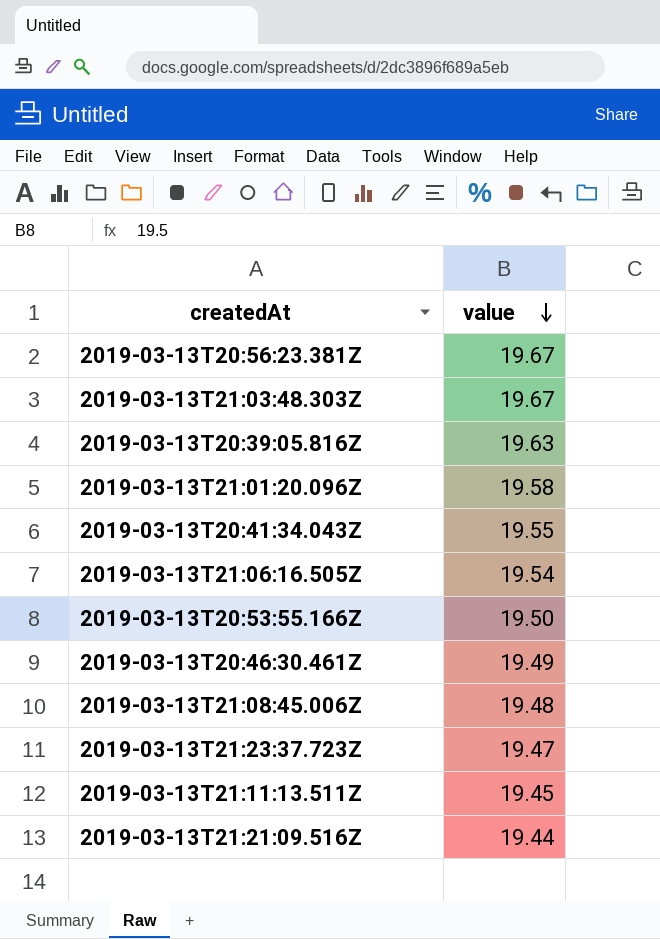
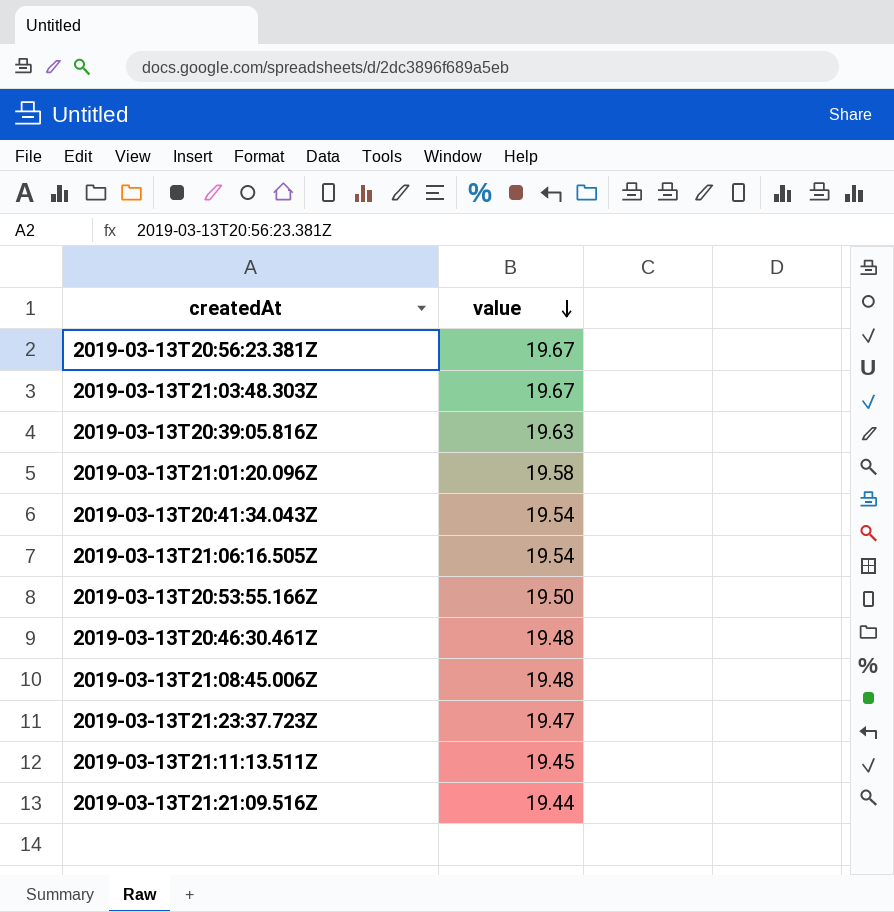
2019-03-13T20:41:34.043Z | value: 19.55 -> 19.54
2019-03-13T20:46:30.461Z | value: 19.49 -> 19.48

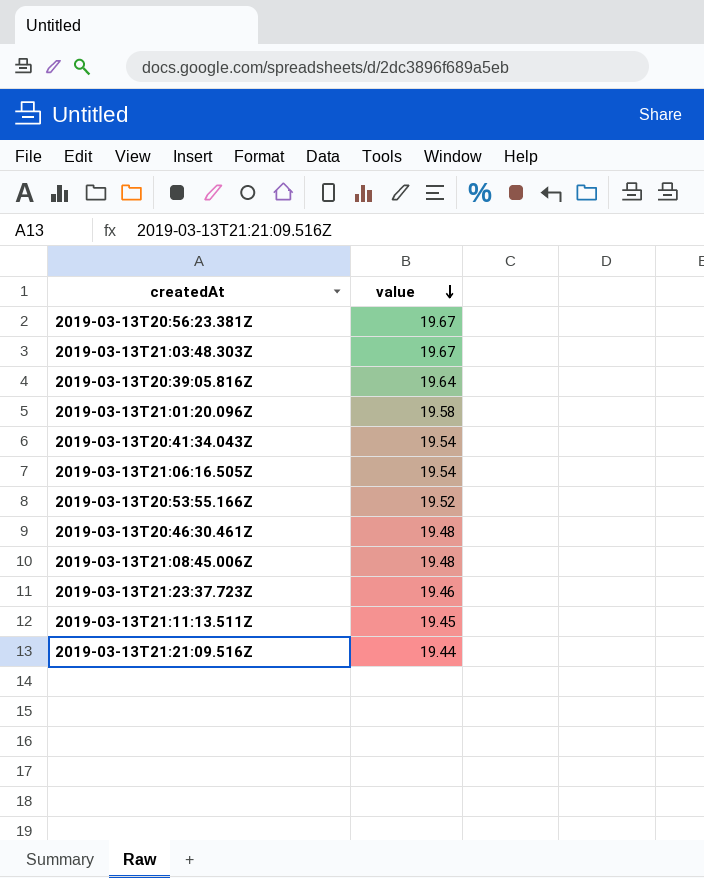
2019-03-13T20:39:05.816Z | value: 19.63 -> 19.64
2019-03-13T20:53:55.166Z | value: 19.50 -> 19.52
2019-03-13T21:23:37.723Z | value: 19.47 -> 19.46

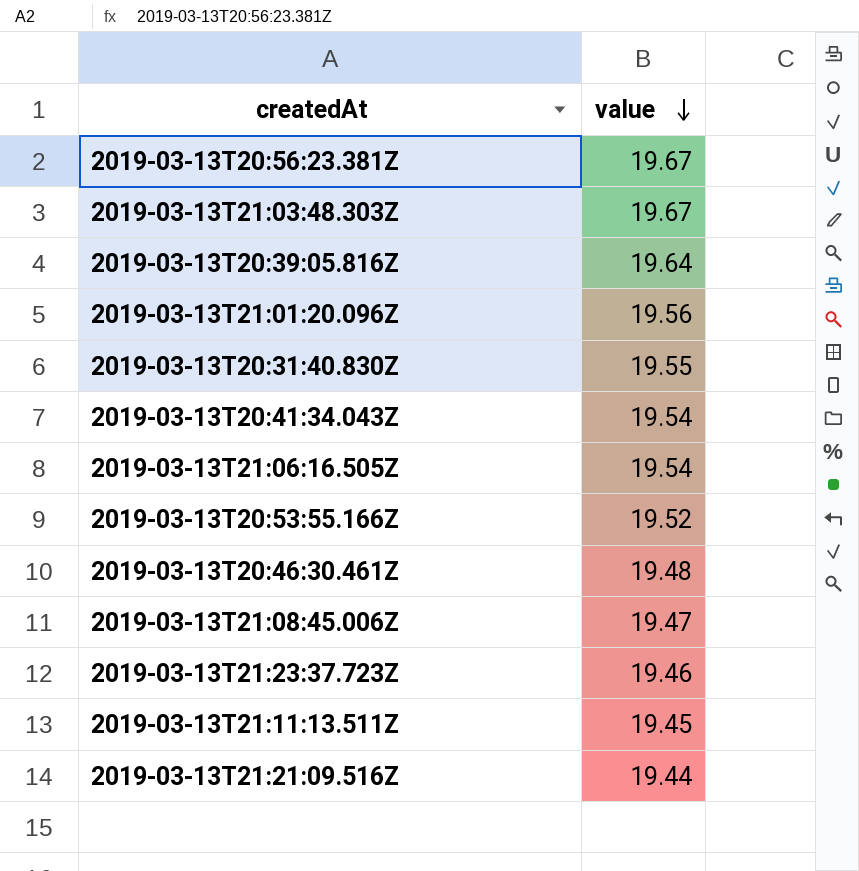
2019-03-13T21:01:20.096Z | value: 19.58 -> 19.56
row 2019-03-13T20:31:40.830Z: none -> 19.55
2019-03-13T21:08:45.006Z | value: 19.48 -> 19.47

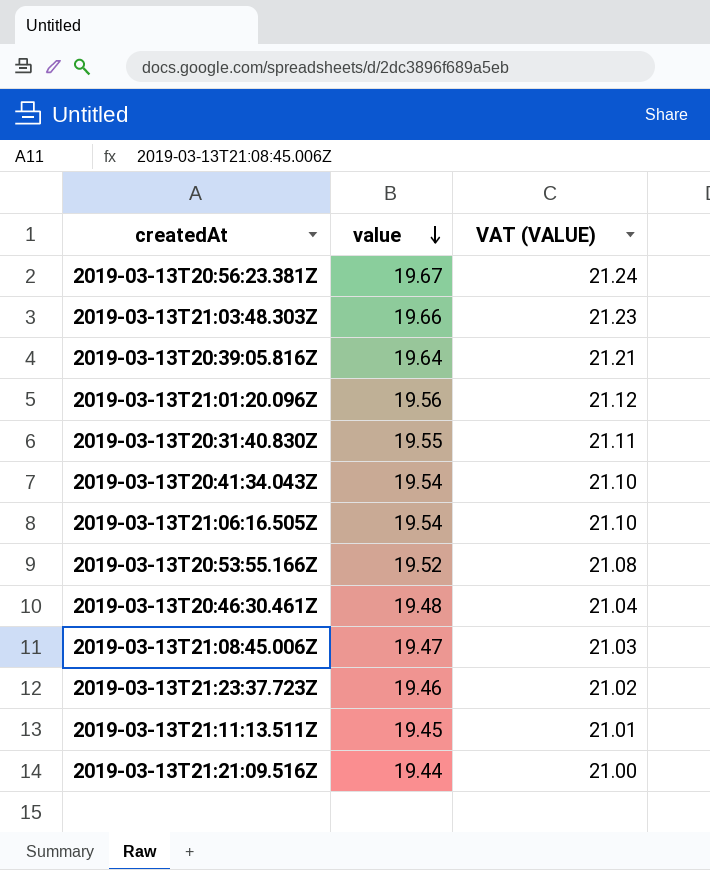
column VAT (VALUE) | formula: none -> [value] * 1.08
2019-03-13T21:03:48.303Z | value: 19.67 -> 19.66

